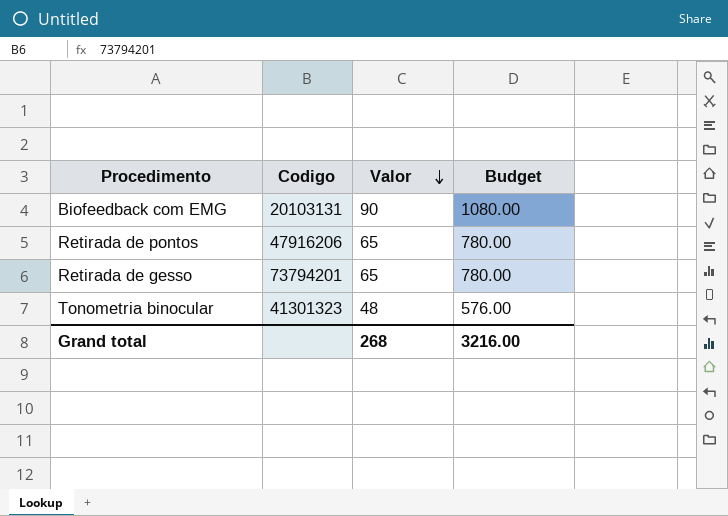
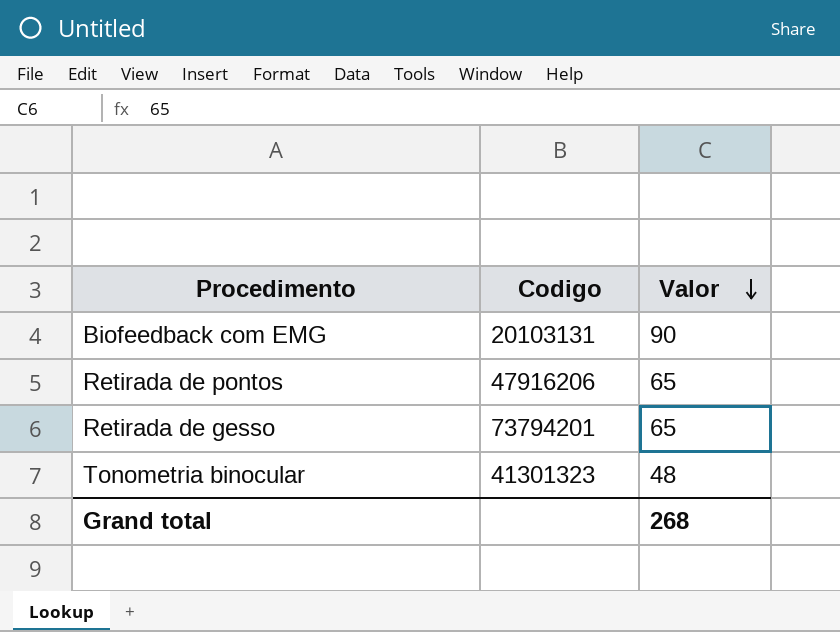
column Budget | formula: [Valor] * 12 -> none

